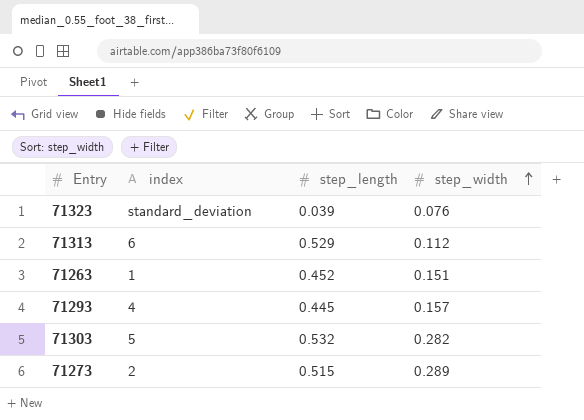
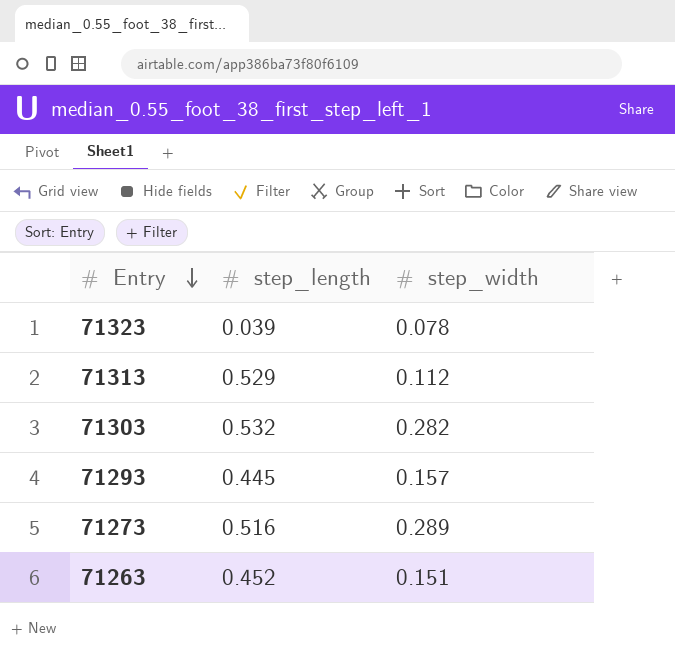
row order: step_width ascending -> Entry descending
column index | position: 2 -> none
71323 | step_width: 0.076 -> 0.078
71273 | step_length: 0.515 -> 0.516

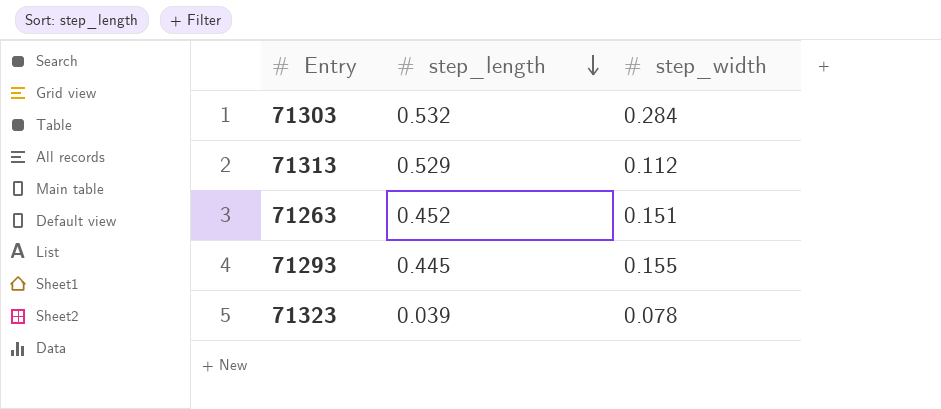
row order: Entry descending -> step_length descending
row 71273: 0.516 | 0.289 -> none
71303 | step_width: 0.282 -> 0.284
71293 | step_width: 0.157 -> 0.155

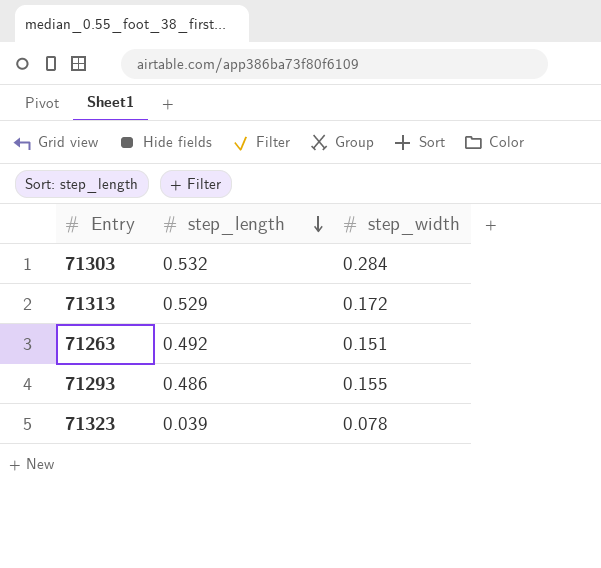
71313 | step_width: 0.112 -> 0.172
71263 | step_length: 0.452 -> 0.492
71293 | step_length: 0.445 -> 0.486

